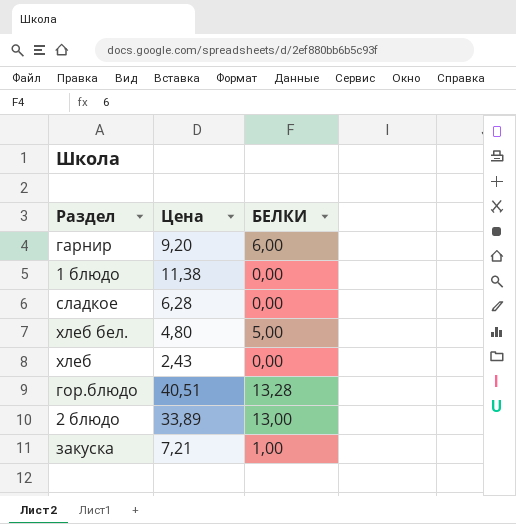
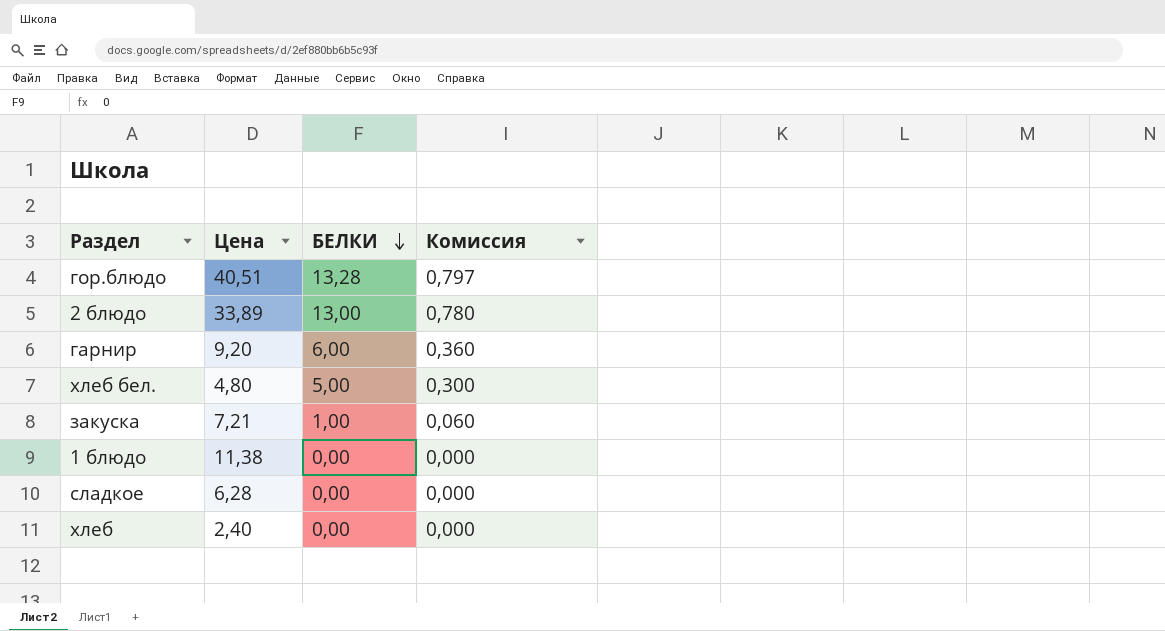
row order: none -> БЕЛКИ descending
column Комиссия | formula: none -> [БЕЛКИ] * 0,06
хлеб | Цена: 2,43 -> 2,40

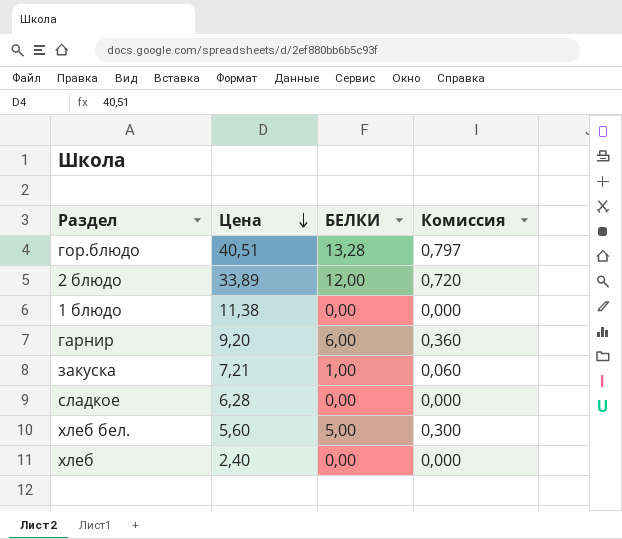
row order: БЕЛКИ descending -> Цена descending
2 блюдо | БЕЛКИ: 13,00 -> 12,00
2 блюдо | Комиссия: 0,780 -> 0,720
хлеб бел. | Цена: 4,80 -> 5,60

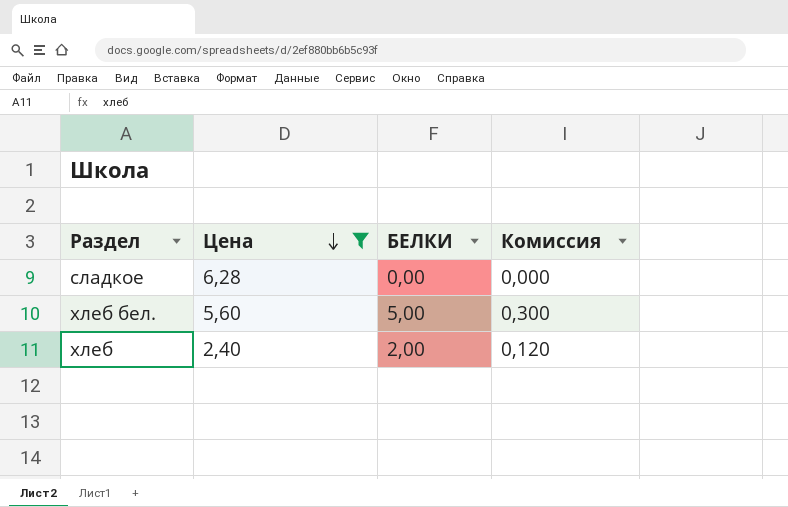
filter: none -> Цена <= 6,28
хлеб | БЕЛКИ: 0,00 -> 2,00
хлеб | Комиссия: 0,000 -> 0,120

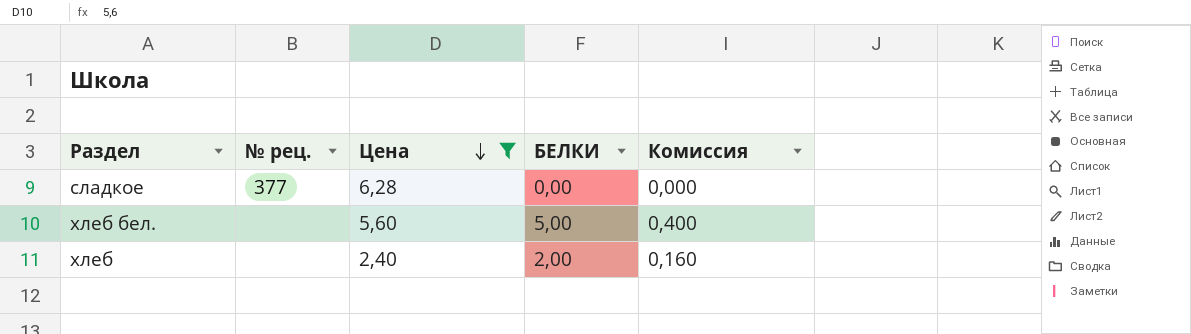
column № рец. | position: none -> 2
column Комиссия | formula: [БЕЛКИ] * 0,06 -> [БЕЛКИ] * 0,08

